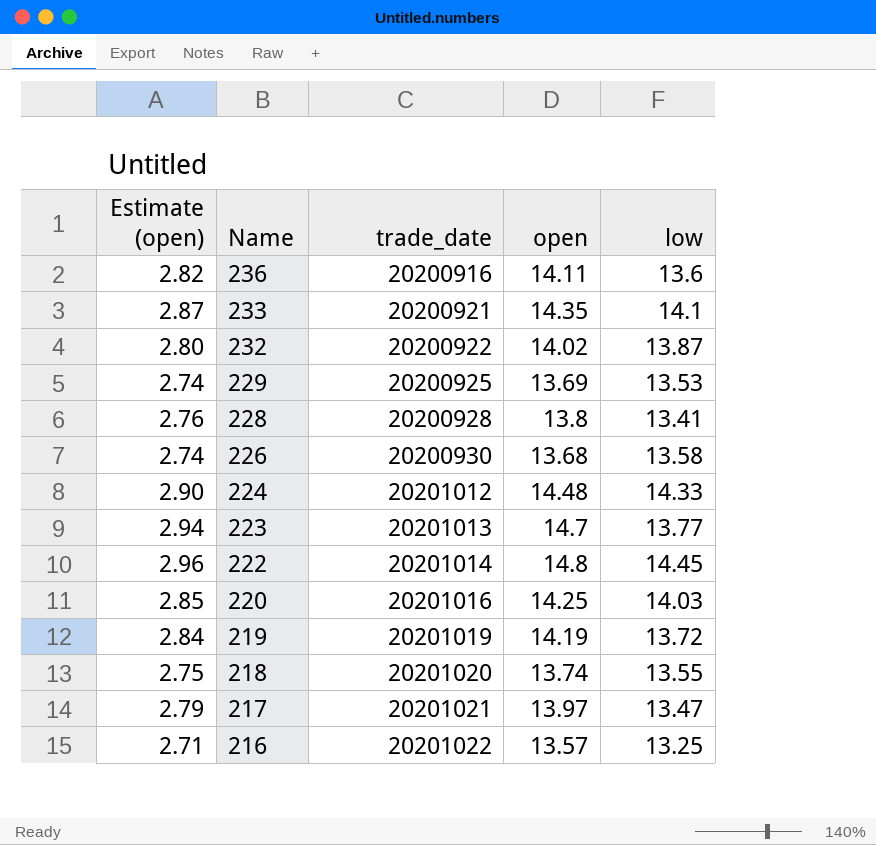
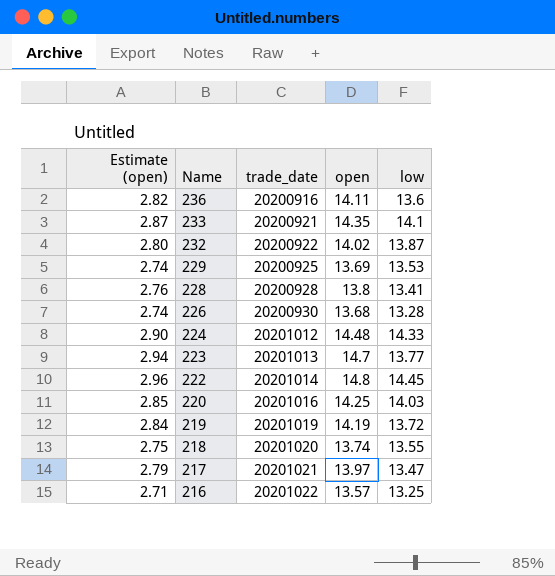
226 | low: 13.58 -> 13.28

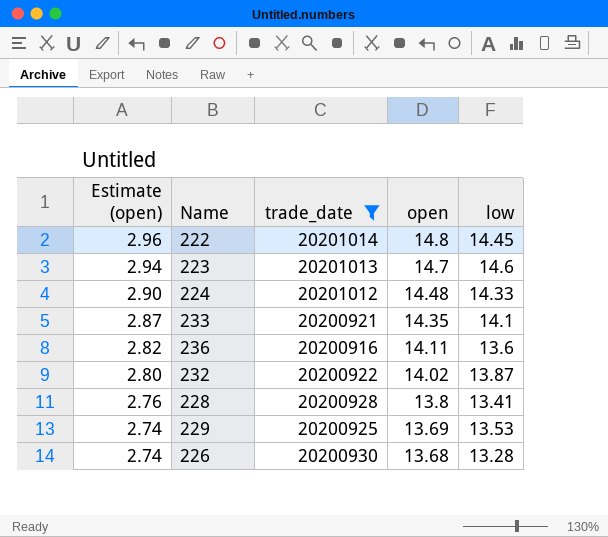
filter: none -> trade_date <= 20201014
row order: Name descending -> Estimate (open) descending
223 | low: 13.77 -> 14.6

